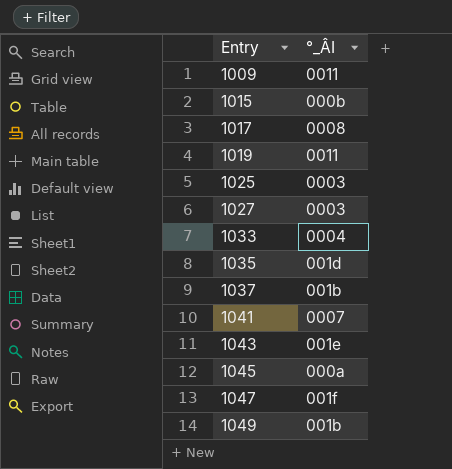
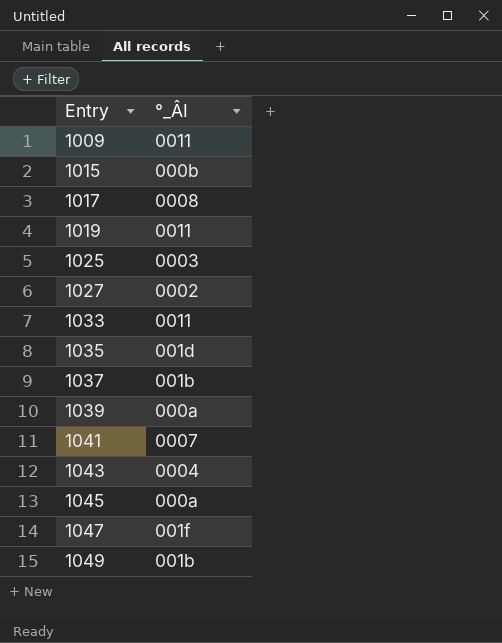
1027 | °_ÂI: 0003 -> 0002
1033 | °_ÂI: 0004 -> 0011
row 1039: none -> 000a
1043 | °_ÂI: 001e -> 0004

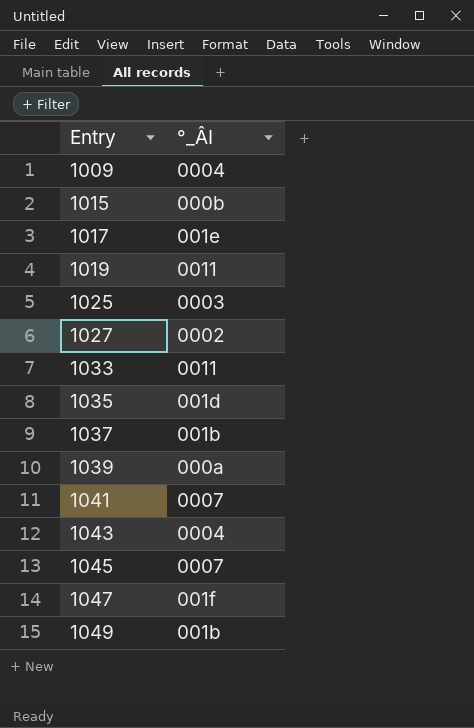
1009 | °_ÂI: 0011 -> 0004
1017 | °_ÂI: 0008 -> 001e
1045 | °_ÂI: 000a -> 0007

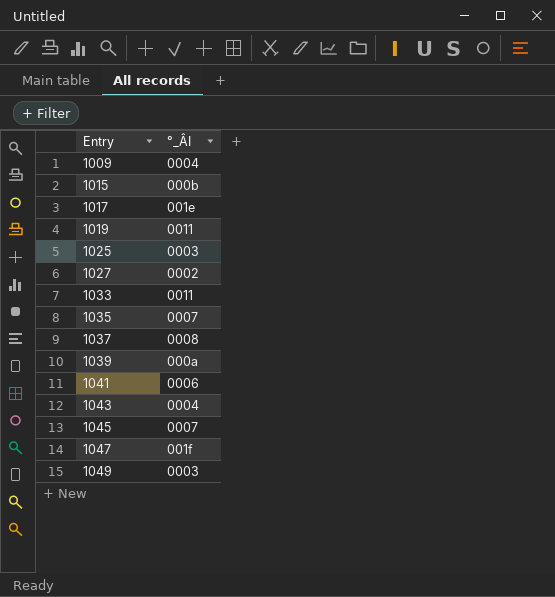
1035 | °_ÂI: 001d -> 0007
1037 | °_ÂI: 001b -> 0008
1041 | °_ÂI: 0007 -> 0006
1049 | °_ÂI: 001b -> 0003

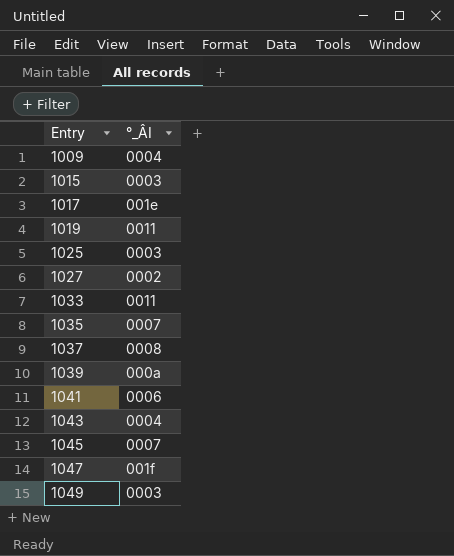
1015 | °_ÂI: 000b -> 0003

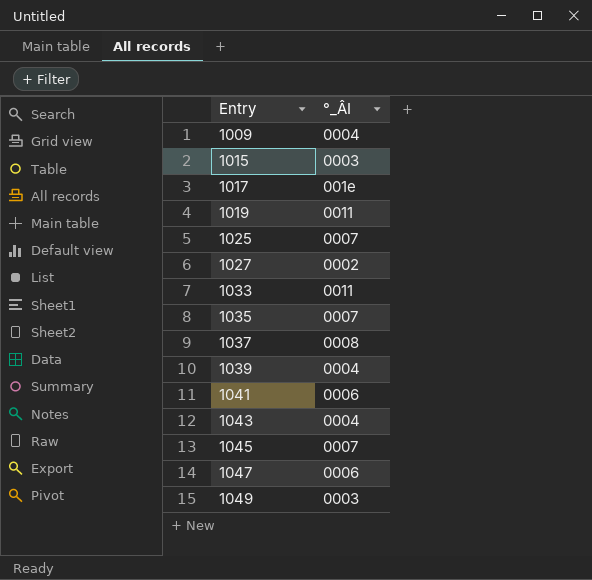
1025 | °_ÂI: 0003 -> 0007
1039 | °_ÂI: 000a -> 0004
1047 | °_ÂI: 001f -> 0006

